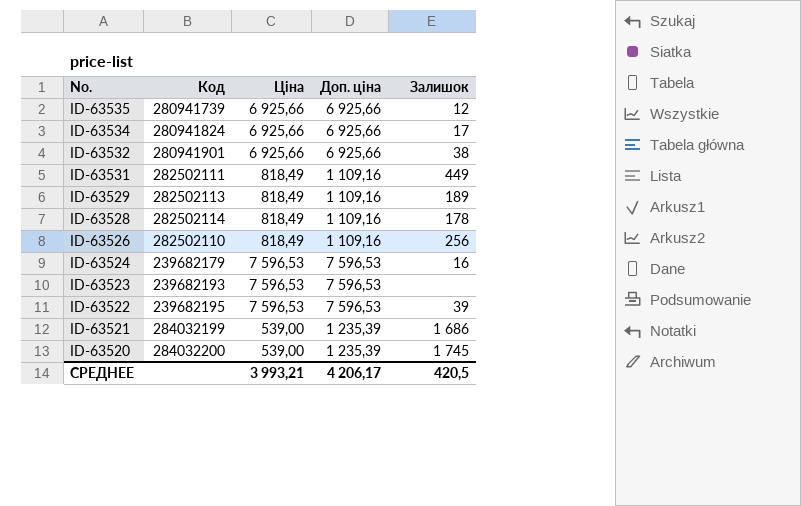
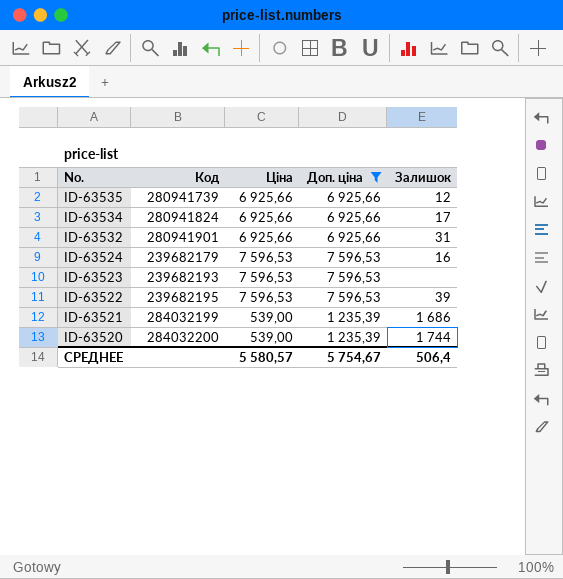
filter: none -> Доп. ціна != 1 109,16
ID-63532 | Залишок: 38 -> 31
ID-63520 | Залишок: 1 745 -> 1 744
СРЕДНЕЕ | Ціна: 3 993,21 -> 5 580,57
СРЕДНЕЕ | Доп. ціна: 4 206,17 -> 5 754,67
СРЕДНЕЕ | Залишок: 420,5 -> 506,4

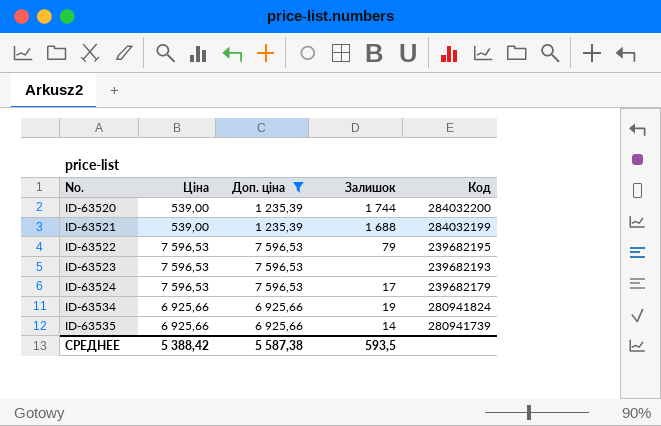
row order: No. descending -> No. ascending
column Код | position: 2 -> 5
row ID-63532: 280941901 | 6 925,66 | 6 925,66 | 31 -> none
ID-63521 | Залишок: 1 686 -> 1 688
ID-63522 | Залишок: 39 -> 79
ID-63524 | Залишок: 16 -> 17
ID-63534 | Залишок: 17 -> 19
ID-63535 | Залишок: 12 -> 14
СРЕДНЕЕ | Ціна: 5 580,57 -> 5 388,42
СРЕДНЕЕ | Доп. ціна: 5 754,67 -> 5 587,38
СРЕДНЕЕ | Залишок: 506,4 -> 593,5

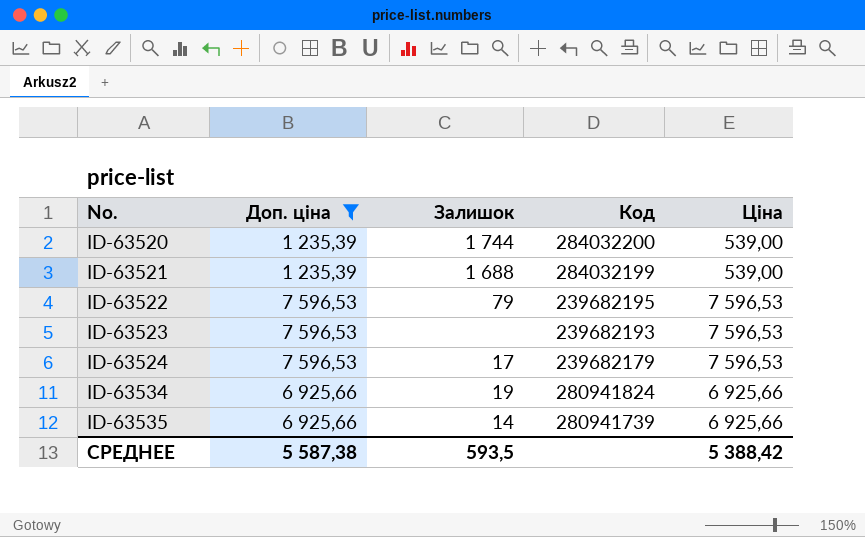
column Ціна | position: 2 -> 5

